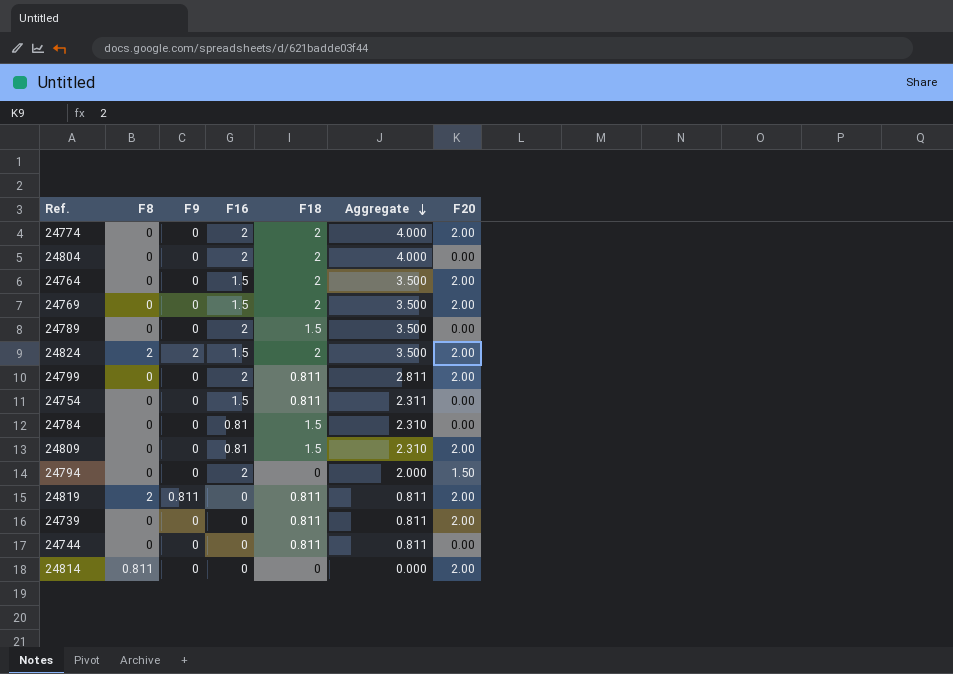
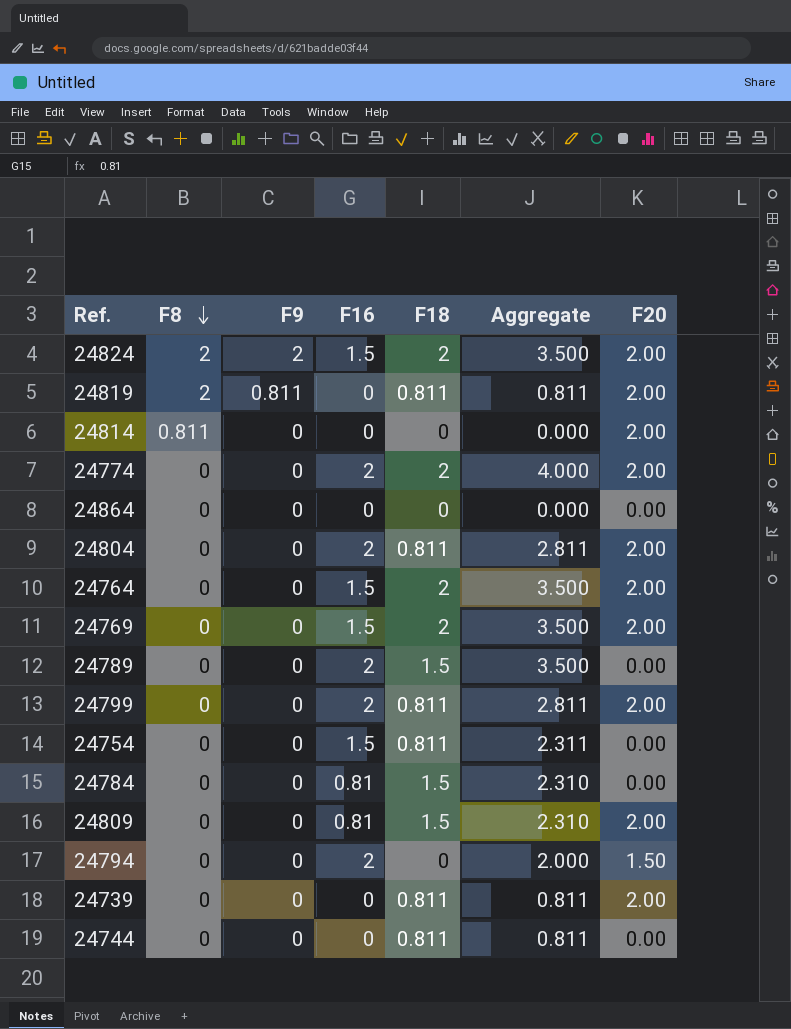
row order: Aggregate descending -> F8 descending
row 24864: none -> 0 | 0 | 0 | 0 | 0.000 | 0.00
24804 | F18: 2 -> 0.811
24804 | Aggregate: 4.000 -> 2.811
24804 | F20: 0.00 -> 2.00

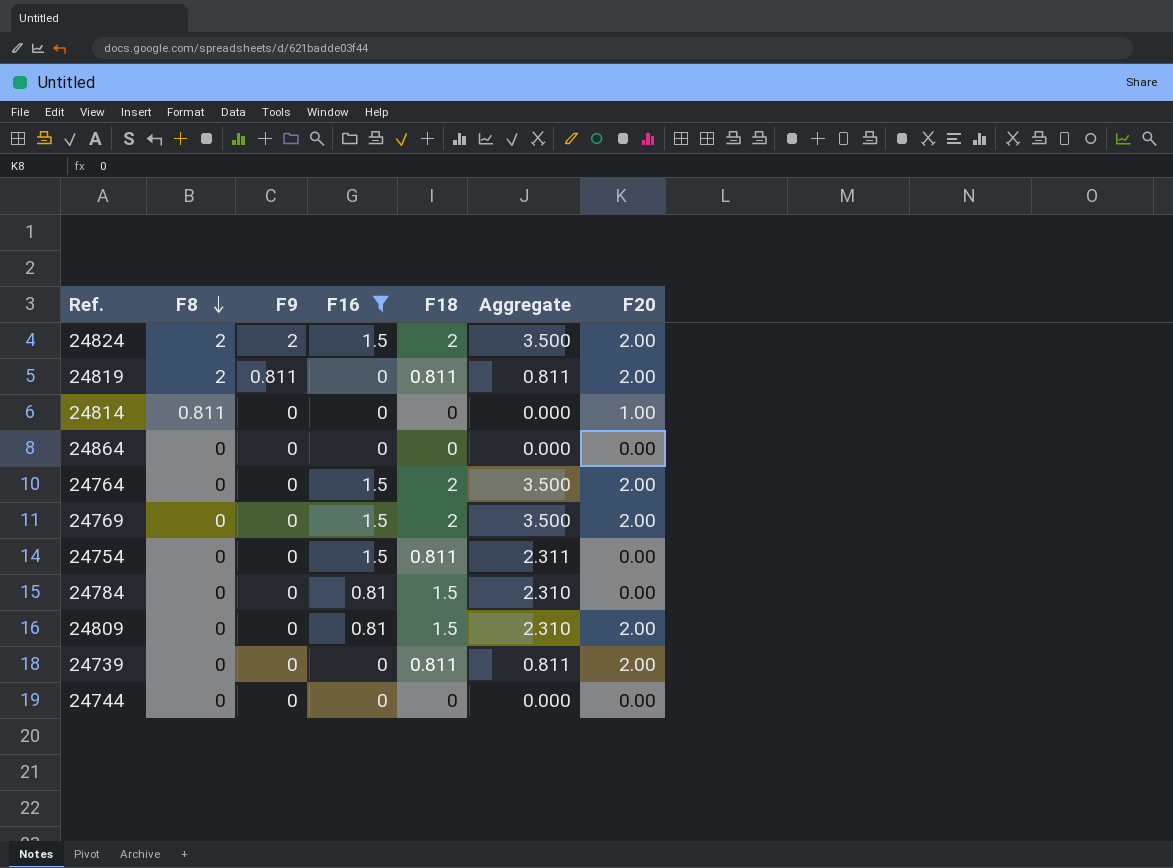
filter: none -> F16 != 2
24814 | F20: 2.00 -> 1.00
24744 | F18: 0.811 -> 0
24744 | Aggregate: 0.811 -> 0.000

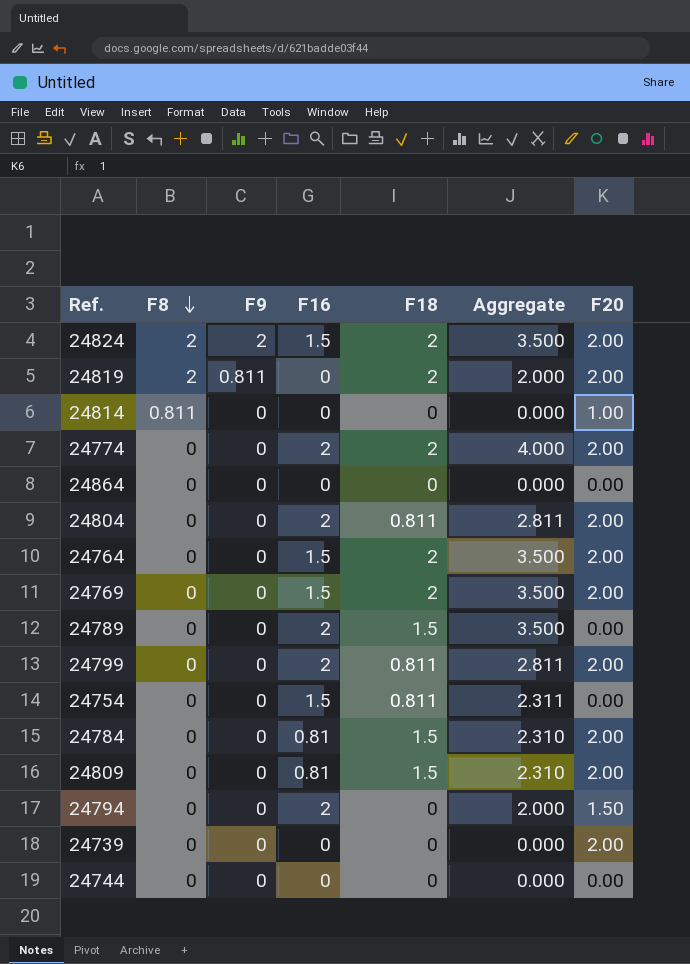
filter: F16 != 2 -> none
24819 | F18: 0.811 -> 2
24819 | Aggregate: 0.811 -> 2.000
24784 | F20: 0.00 -> 2.00
24739 | F18: 0.811 -> 0
24739 | Aggregate: 0.811 -> 0.000

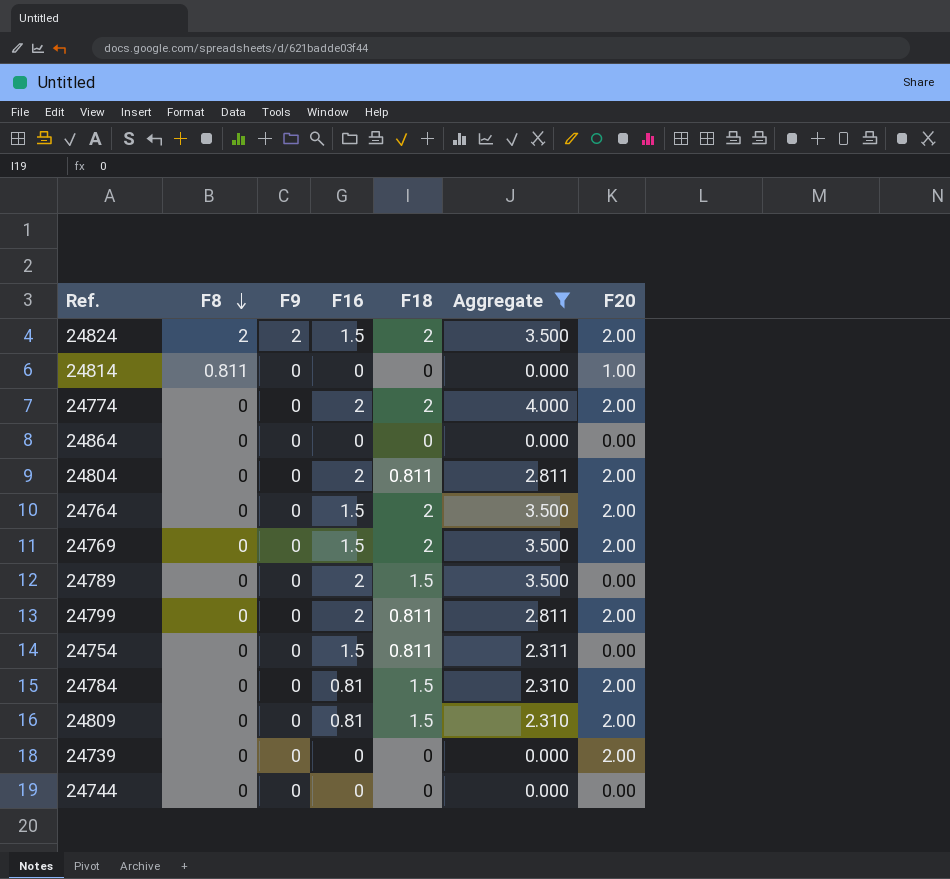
filter: none -> Aggregate != 2.000

